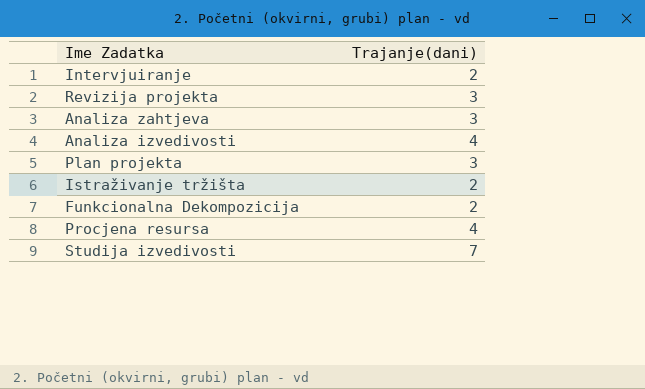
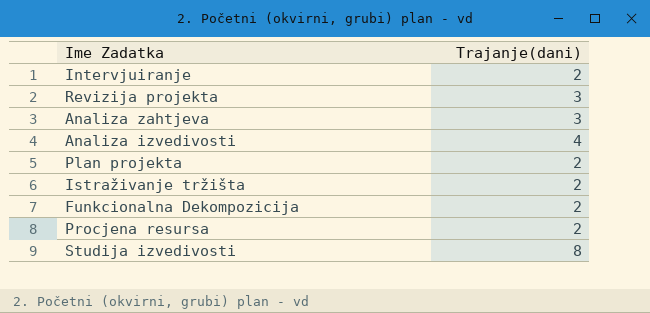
Plan projekta | Trajanje(dani): 3 -> 2
Procjena resursa | Trajanje(dani): 4 -> 2
Studija izvedivosti | Trajanje(dani): 7 -> 8

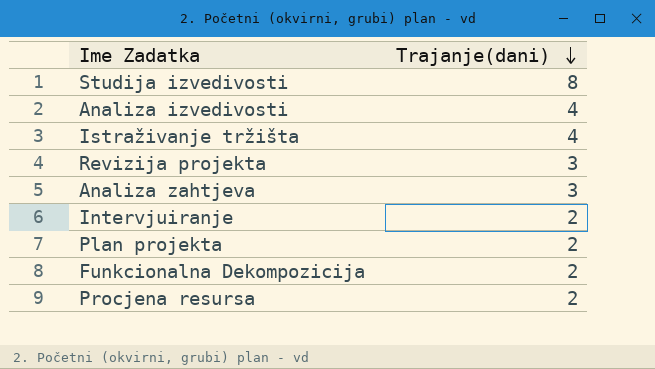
row order: none -> Trajanje(dani) descending
Istraživanje tržišta | Trajanje(dani): 2 -> 4

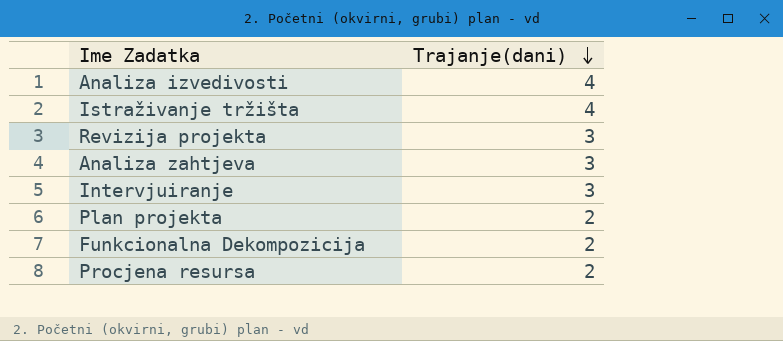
row Studija izvedivosti: 8 -> none
Intervjuiranje | Trajanje(dani): 2 -> 3

